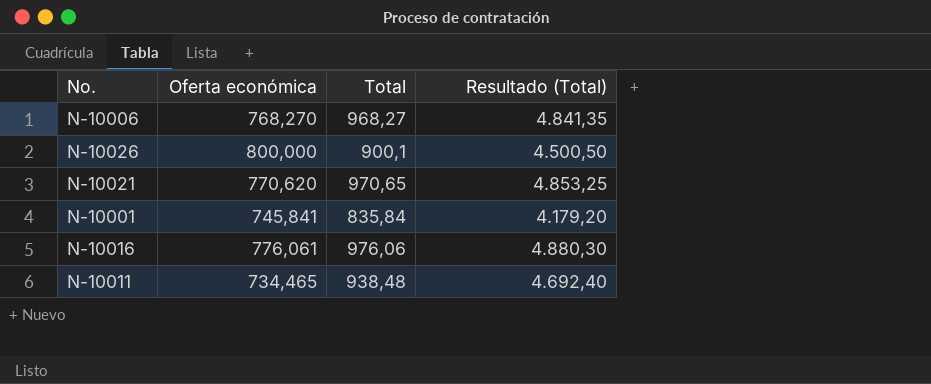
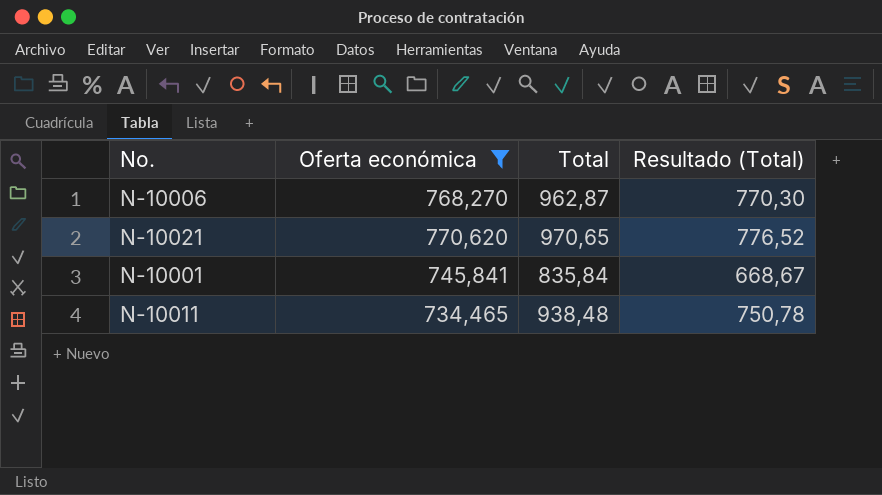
filter: none -> Oferta económica <= 770,620
column Resultado (Total) | formula: [Total] * 5 -> [Total] * 0,8
N-10006 | Total: 968,27 -> 962,87

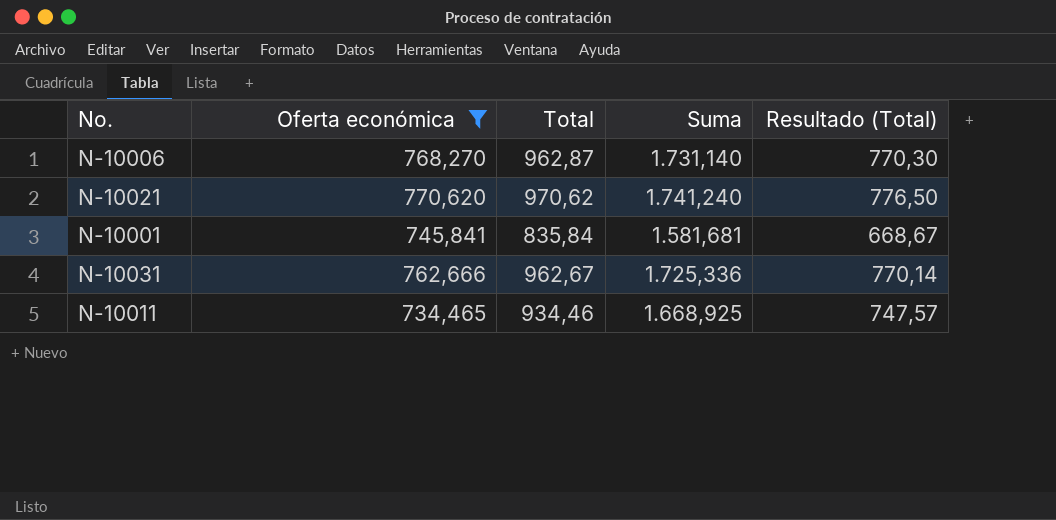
column Suma | formula: none -> [Oferta económica] + [Total]
N-10021 | Total: 970,65 -> 970,62
N-10021 | Resultado (Total): 776,52 -> 776,50
row N-10031: none -> 762,666 | 962,67 | 1.725,336 | 770,14
N-10011 | Total: 938,48 -> 934,46
N-10011 | Resultado (Total): 750,78 -> 747,57

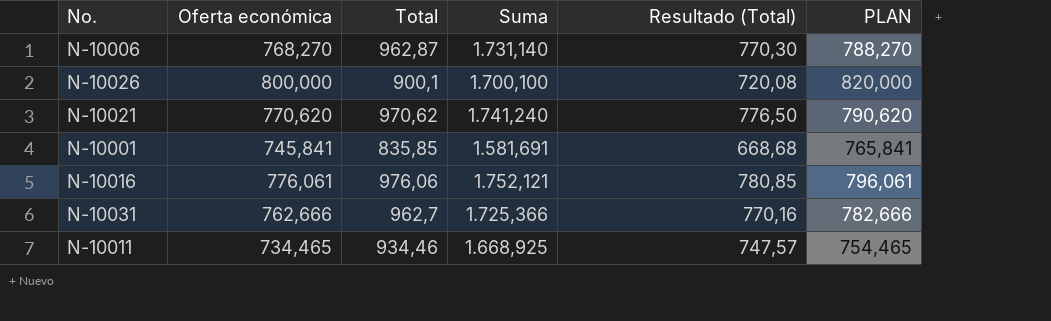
filter: Oferta económica <= 770,620 -> none
column PLAN | formula: none -> [Oferta económica] + 20
N-10001 | Total: 835,84 -> 835,85
N-10001 | Suma: 1.581,681 -> 1.581,691
N-10001 | Resultado (Total): 668,67 -> 668,68
N-10031 | Total: 962,67 -> 962,7
N-10031 | Suma: 1.725,336 -> 1.725,366
N-10031 | Resultado (Total): 770,14 -> 770,16

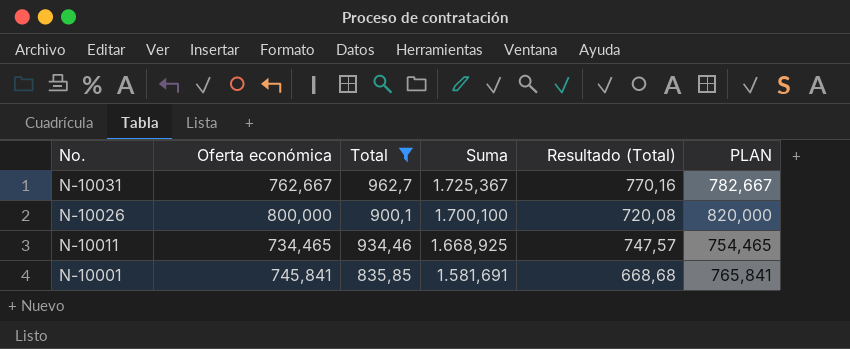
filter: none -> Total <= 962,7
row order: none -> No. descending
N-10031 | Oferta económica: 762,666 -> 762,667
N-10031 | Suma: 1.725,366 -> 1.725,367
N-10031 | PLAN: 782,666 -> 782,667

